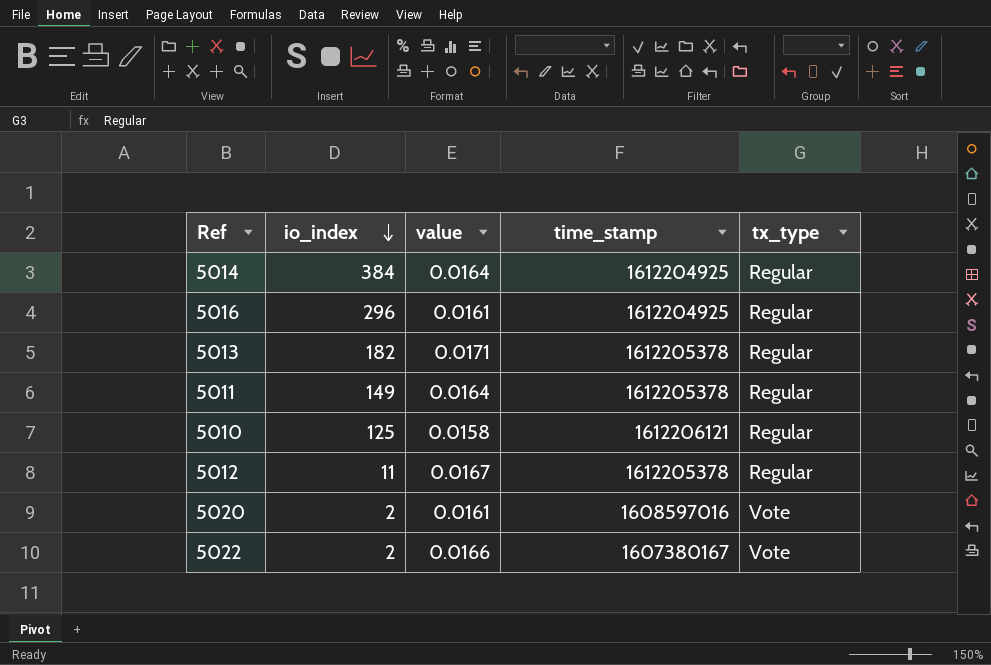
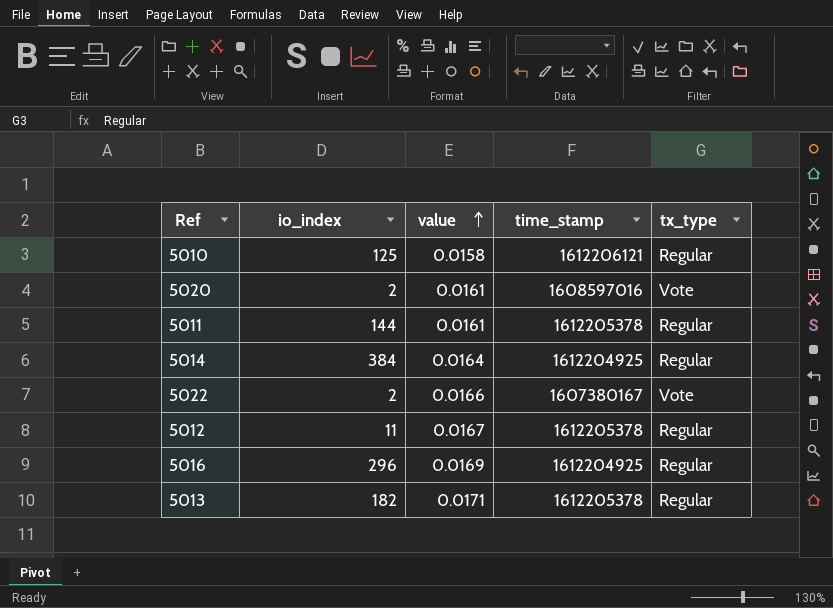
row order: io_index descending -> value ascending
5011 | io_index: 149 -> 144
5011 | value: 0.0164 -> 0.0161
5016 | value: 0.0161 -> 0.0169

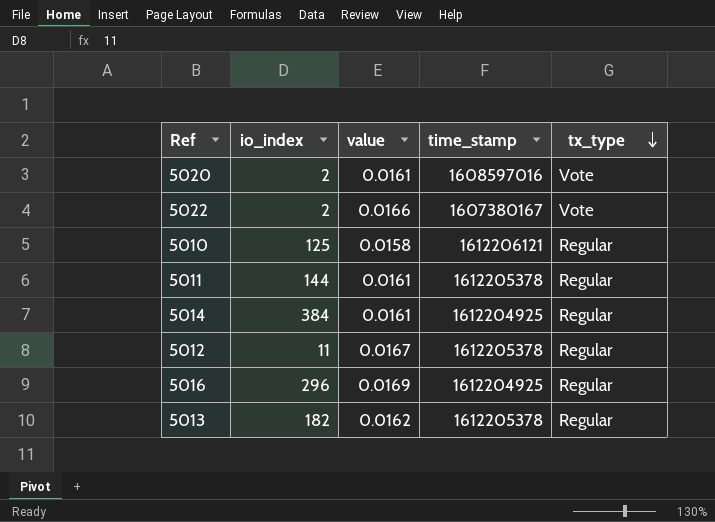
row order: value ascending -> tx_type descending
5014 | value: 0.0164 -> 0.0161
5013 | value: 0.0171 -> 0.0162

